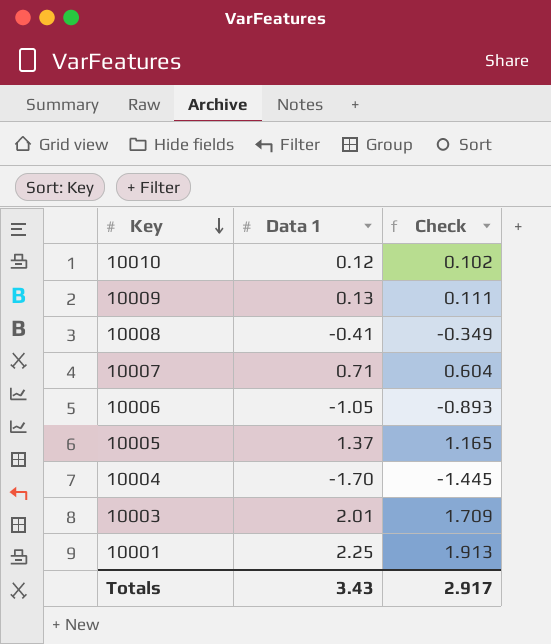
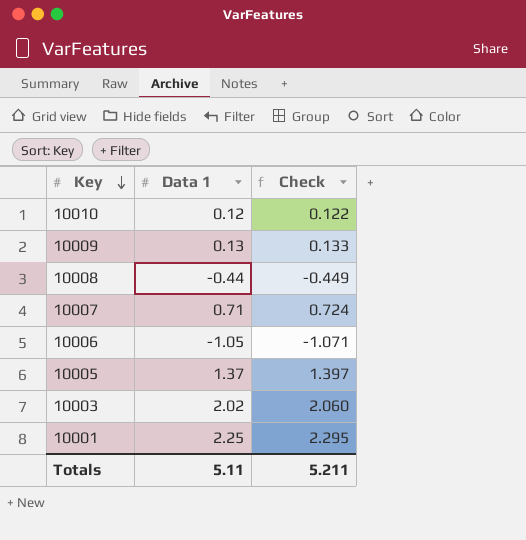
column Check | formula: [Data 1] * 0.85 -> [Data 1] * 1.02
row 10004: -1.70 | -1.445 -> none
10008 | Data 1: -0.41 -> -0.44
10003 | Data 1: 2.01 -> 2.02
Totals | Data 1: 3.43 -> 5.11
Totals | Check: 2.917 -> 5.211

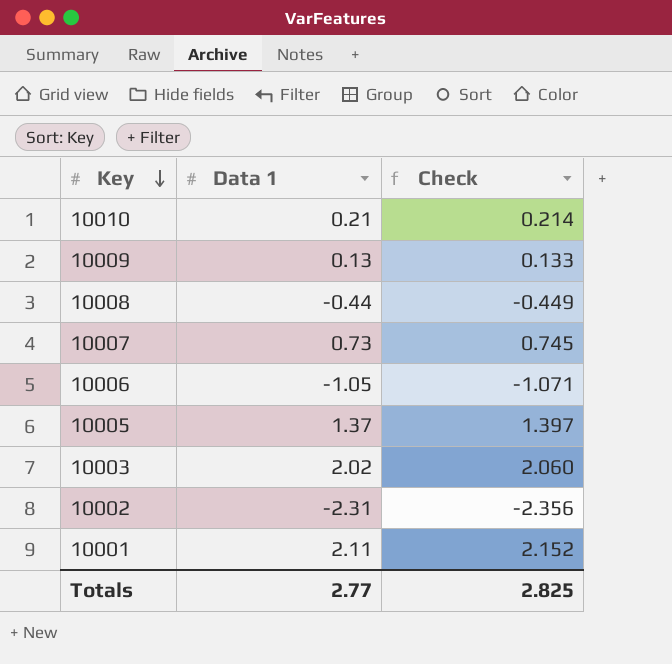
10010 | Data 1: 0.12 -> 0.21
10010 | Check: 0.122 -> 0.214
10007 | Data 1: 0.71 -> 0.73
10007 | Check: 0.724 -> 0.745
row 10002: none -> -2.31 | -2.356
10001 | Data 1: 2.25 -> 2.11
10001 | Check: 2.295 -> 2.152
Totals | Data 1: 5.11 -> 2.77
Totals | Check: 5.211 -> 2.825

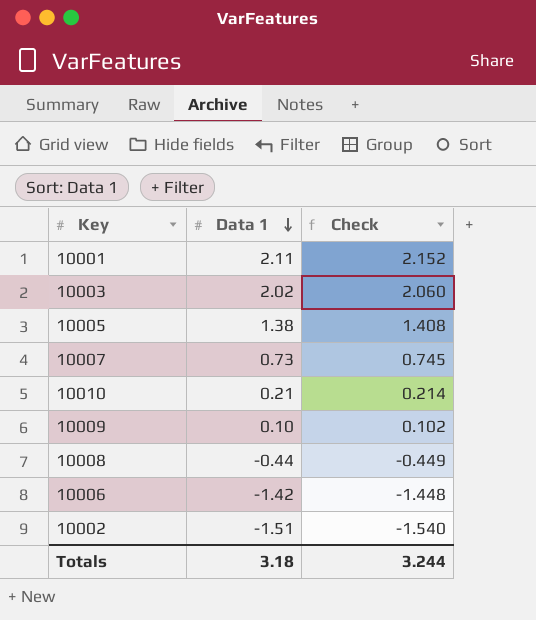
row order: Key descending -> Data 1 descending
10005 | Data 1: 1.37 -> 1.38
10005 | Check: 1.397 -> 1.408
10009 | Data 1: 0.13 -> 0.10
10009 | Check: 0.133 -> 0.102
10006 | Data 1: -1.05 -> -1.42
10006 | Check: -1.071 -> -1.448
10002 | Data 1: -2.31 -> -1.51
10002 | Check: -2.356 -> -1.540
Totals | Data 1: 2.77 -> 3.18
Totals | Check: 2.825 -> 3.244

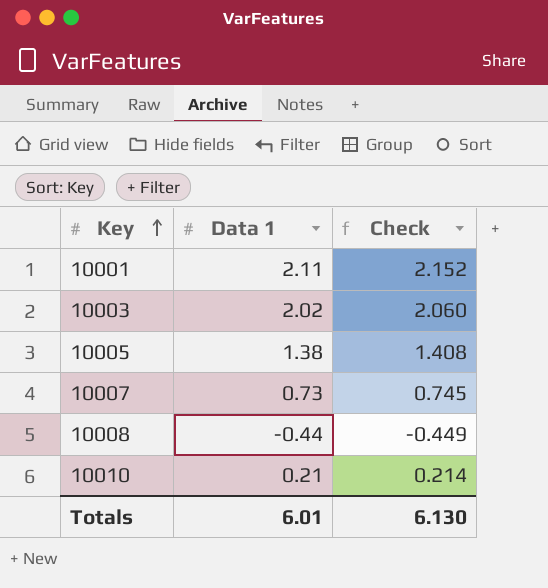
row order: Data 1 descending -> Key ascending
row 10009: 0.10 | 0.102 -> none
row 10006: -1.42 | -1.448 -> none
row 10002: -1.51 | -1.540 -> none
Totals | Data 1: 3.18 -> 6.01
Totals | Check: 3.244 -> 6.130

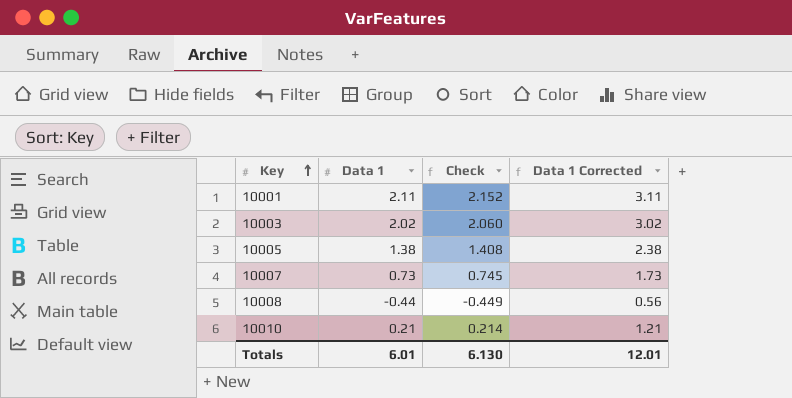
column Data 1 Corrected | formula: none -> [Data 1] + 1

